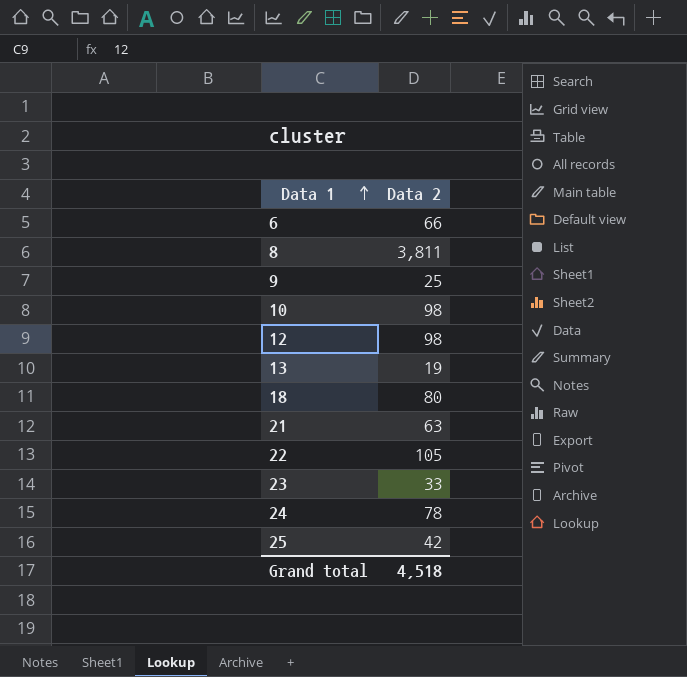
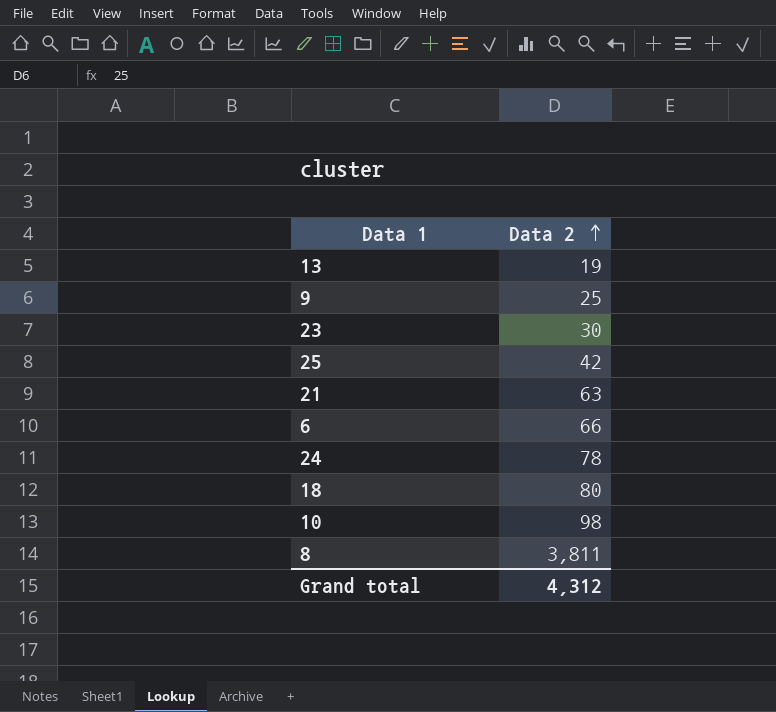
row order: Data 1 ascending -> Data 2 ascending
row 12: 98 -> none
row 22: 105 -> none
23 | Data 2: 33 -> 30
Grand total | Data 2: 4,518 -> 4,312

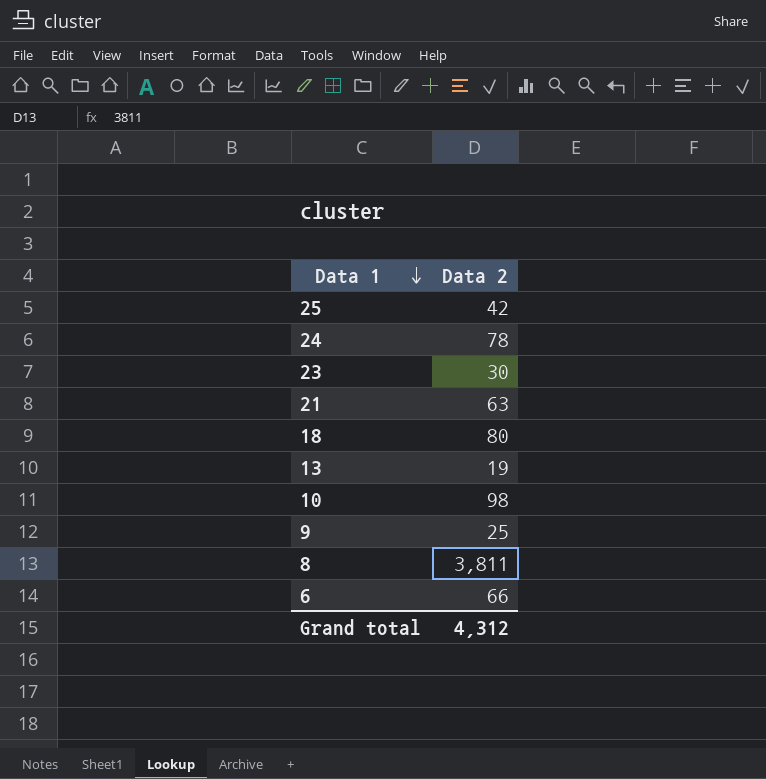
row order: Data 2 ascending -> Data 1 descending

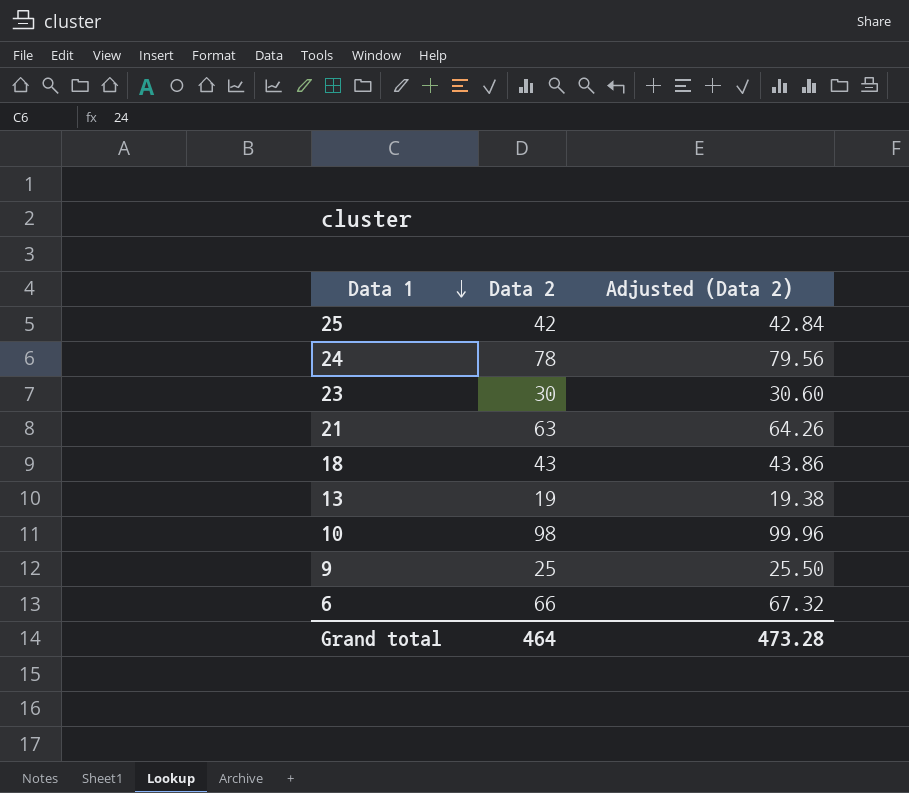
column Adjusted (Data 2) | formula: none -> [Data 2] * 1.02
row 8: 3,811 -> none
18 | Data 2: 80 -> 43
Grand total | Data 2: 4,312 -> 464

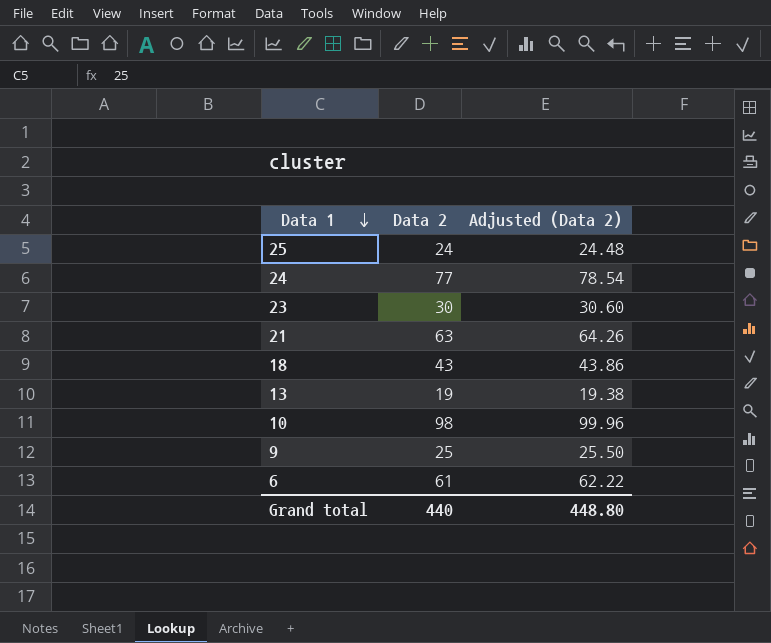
25 | Data 2: 42 -> 24
25 | Adjusted (Data 2): 42.84 -> 24.48
24 | Data 2: 78 -> 77
24 | Adjusted (Data 2): 79.56 -> 78.54
6 | Data 2: 66 -> 61
6 | Adjusted (Data 2): 67.32 -> 62.22
Grand total | Data 2: 464 -> 440
Grand total | Adjusted (Data 2): 473.28 -> 448.80

